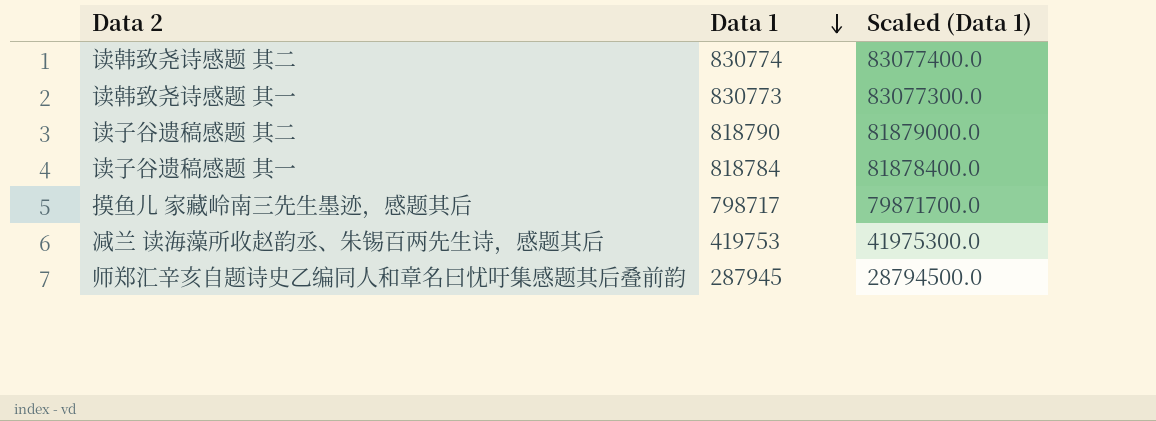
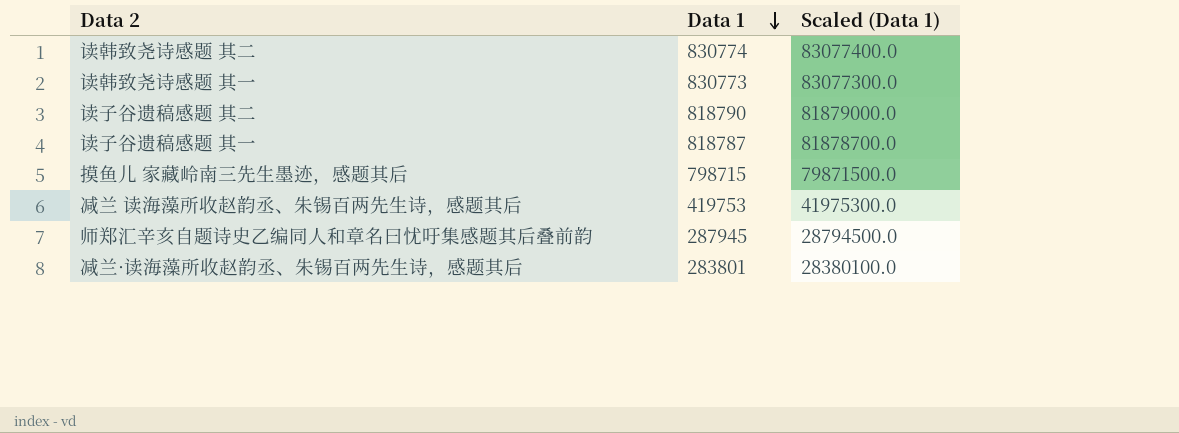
读子谷遗稿感题 其一 | Data 1: 818784 -> 818787
读子谷遗稿感题 其一 | Scaled (Data 1): 81878400.0 -> 81878700.0
摸鱼儿 家藏岭南三先生墨迹，感题其后 | Data 1: 798717 -> 798715
摸鱼儿 家藏岭南三先生墨迹，感题其后 | Scaled (Data 1): 79871700.0 -> 79871500.0
row 减兰·读海藻所收赵韵丞、朱锡百两先生诗，感题其后: none -> 283801 | 28380100.0

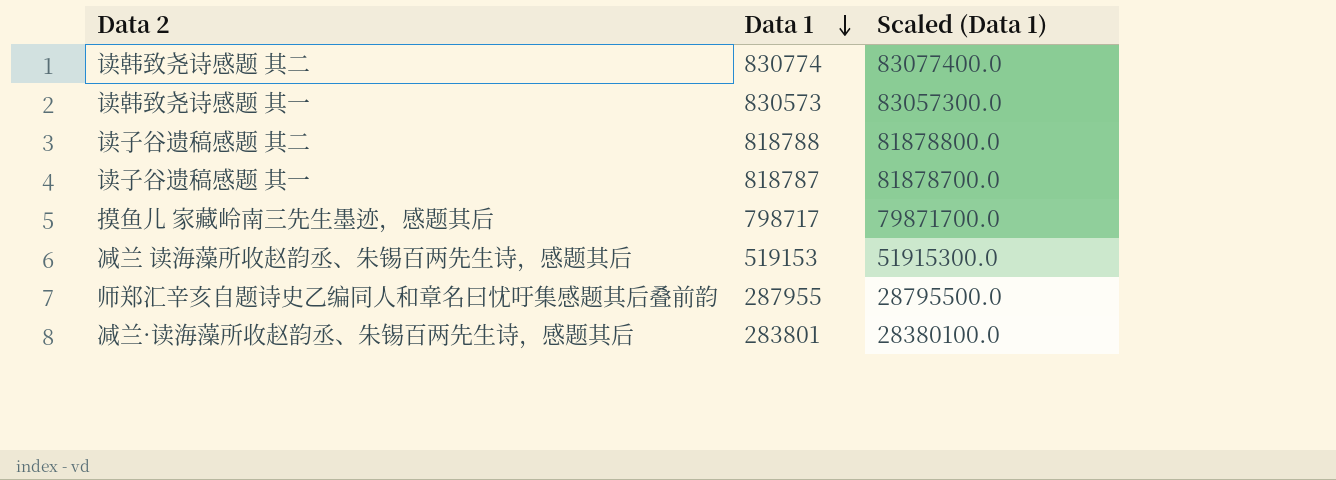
读韩致尧诗感题 其一 | Data 1: 830773 -> 830573
读韩致尧诗感题 其一 | Scaled (Data 1): 83077300.0 -> 83057300.0
读子谷遗稿感题 其二 | Data 1: 818790 -> 818788
读子谷遗稿感题 其二 | Scaled (Data 1): 81879000.0 -> 81878800.0
摸鱼儿 家藏岭南三先生墨迹，感题其后 | Data 1: 798715 -> 798717
摸鱼儿 家藏岭南三先生墨迹，感题其后 | Scaled (Data 1): 79871500.0 -> 79871700.0
减兰 读海藻所收赵韵丞、朱锡百两先生诗，感题其后 | Data 1: 419753 -> 519153
减兰 读海藻所收赵韵丞、朱锡百两先生诗，感题其后 | Scaled (Data 1): 41975300.0 -> 51915300.0
师郑汇辛亥自题诗史乙编同人和章名曰忧吁集感题其后叠前韵 | Data 1: 287945 -> 287955
师郑汇辛亥自题诗史乙编同人和章名曰忧吁集感题其后叠前韵 | Scaled (Data 1): 28794500.0 -> 28795500.0

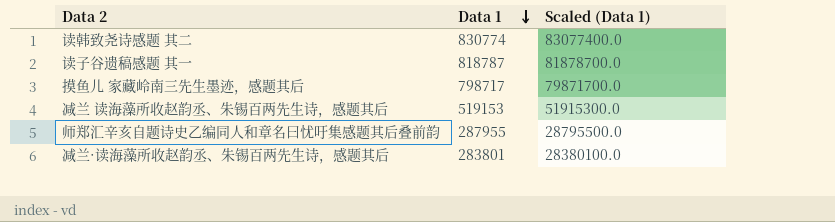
row 读韩致尧诗感题 其一: 830573 | 83057300.0 -> none
row 读子谷遗稿感题 其二: 818788 | 81878800.0 -> none

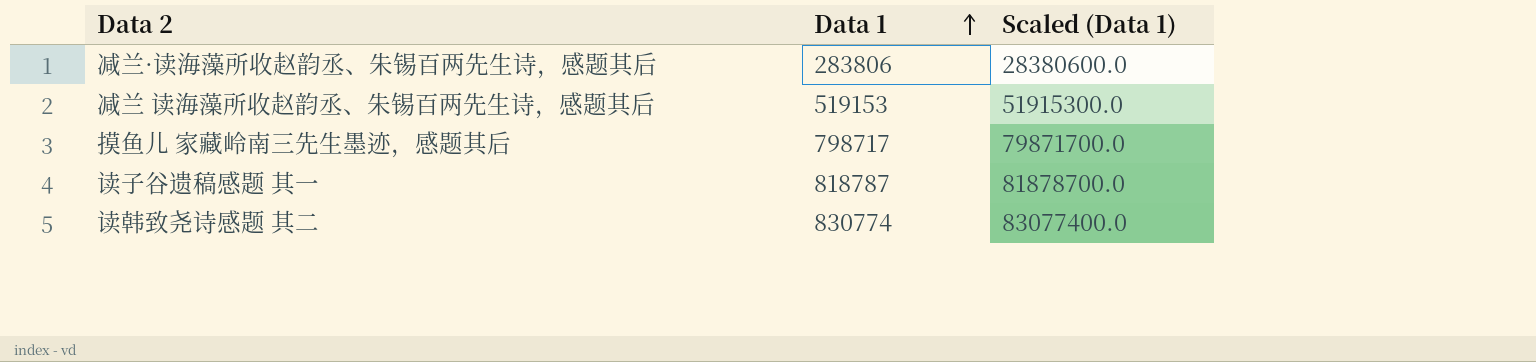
row order: Data 1 descending -> Data 1 ascending
row 师郑汇辛亥自题诗史乙编同人和章名曰忧吁集感题其后叠前韵: 287955 | 28795500.0 -> none
减兰·读海藻所收赵韵丞、朱锡百两先生诗，感题其后 | Data 1: 283801 -> 283806
减兰·读海藻所收赵韵丞、朱锡百两先生诗，感题其后 | Scaled (Data 1): 28380100.0 -> 28380600.0

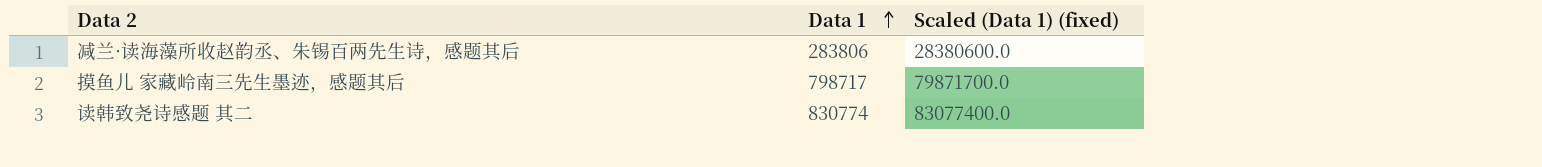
column name: Scaled (Data 1) -> Scaled (Data 1) (fixed)
row 减兰 读海藻所收赵韵丞、朱锡百两先生诗，感题其后: 519153 | 51915300.0 -> none
row 读子谷遗稿感题 其一: 818787 | 81878700.0 -> none

